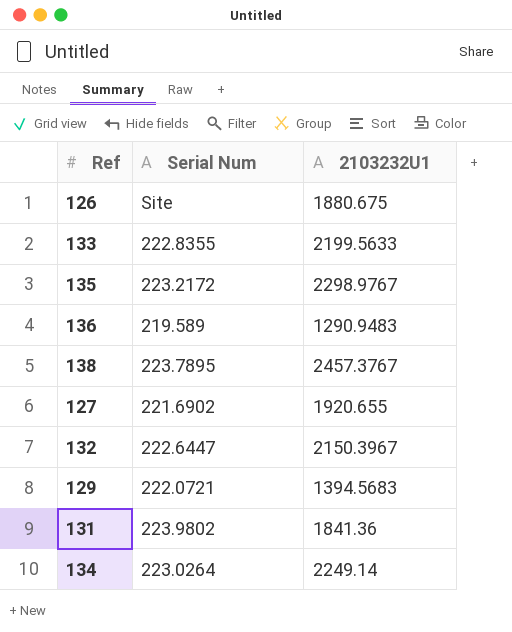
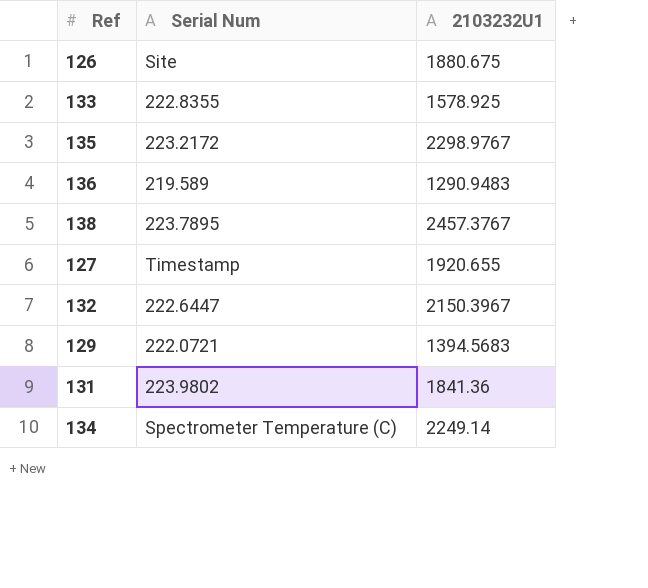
133 | 2103232U1: 2199.5633 -> 1578.925
127 | Serial Num: 221.6902 -> Timestamp
134 | Serial Num: 223.0264 -> Spectrometer Temperature (C)

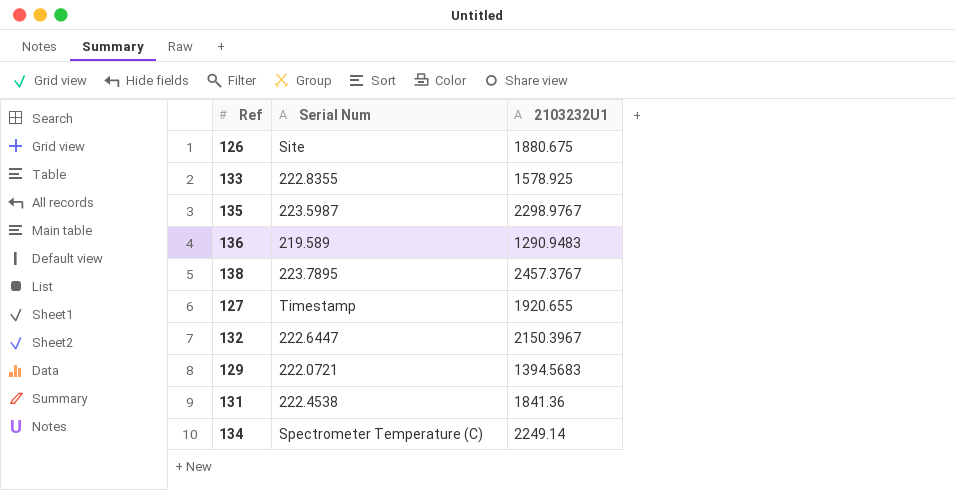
135 | Serial Num: 223.2172 -> 223.5987
131 | Serial Num: 223.9802 -> 222.4538

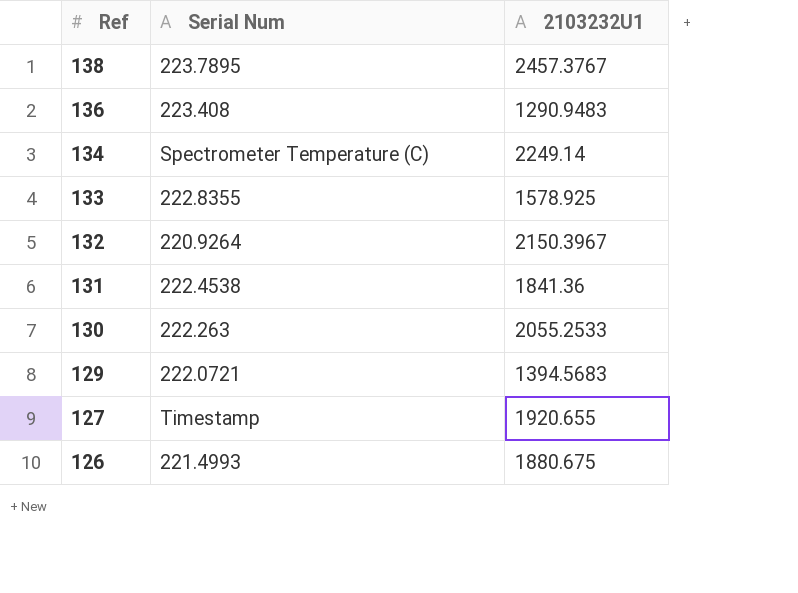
row order: none -> Ref descending
row 135: 223.5987 | 2298.9767 -> none
136 | Serial Num: 219.589 -> 223.408
132 | Serial Num: 222.6447 -> 220.9264
row 130: none -> 222.263 | 2055.2533
126 | Serial Num: Site -> 221.4993

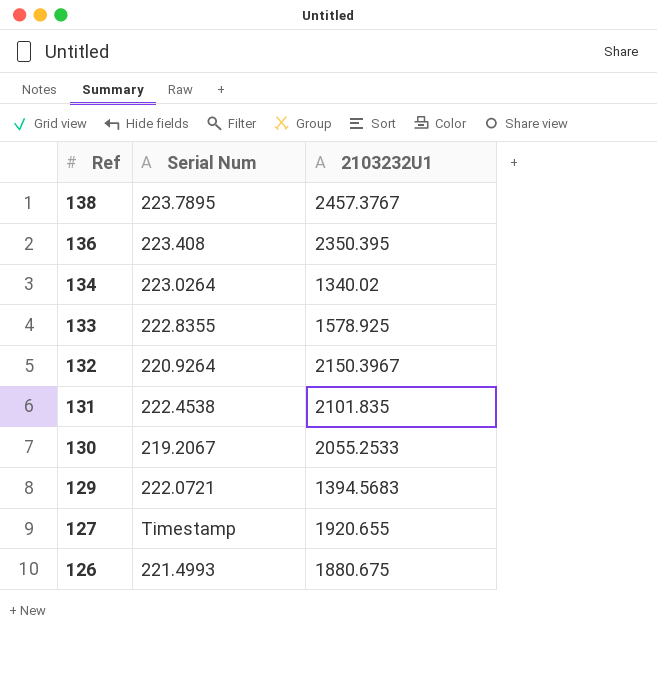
136 | 2103232U1: 1290.9483 -> 2350.395
134 | Serial Num: Spectrometer Temperature (C) -> 223.0264
134 | 2103232U1: 2249.14 -> 1340.02
131 | 2103232U1: 1841.36 -> 2101.835
130 | Serial Num: 222.263 -> 219.2067

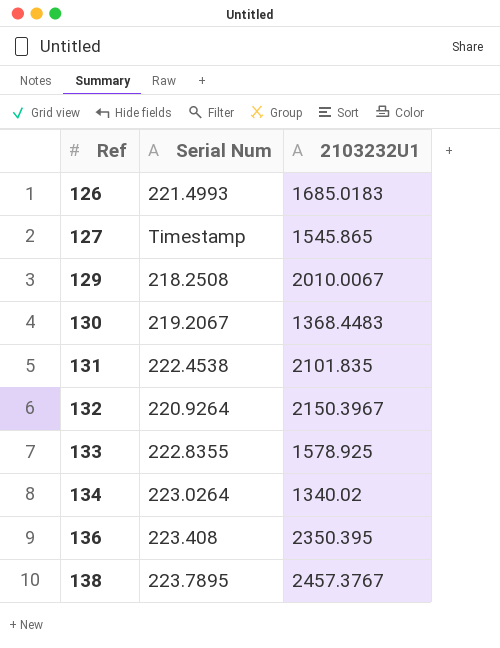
row order: Ref descending -> Ref ascending
126 | 2103232U1: 1880.675 -> 1685.0183
127 | 2103232U1: 1920.655 -> 1545.865
129 | Serial Num: 222.0721 -> 218.2508
129 | 2103232U1: 1394.5683 -> 2010.0067
130 | 2103232U1: 2055.2533 -> 1368.4483

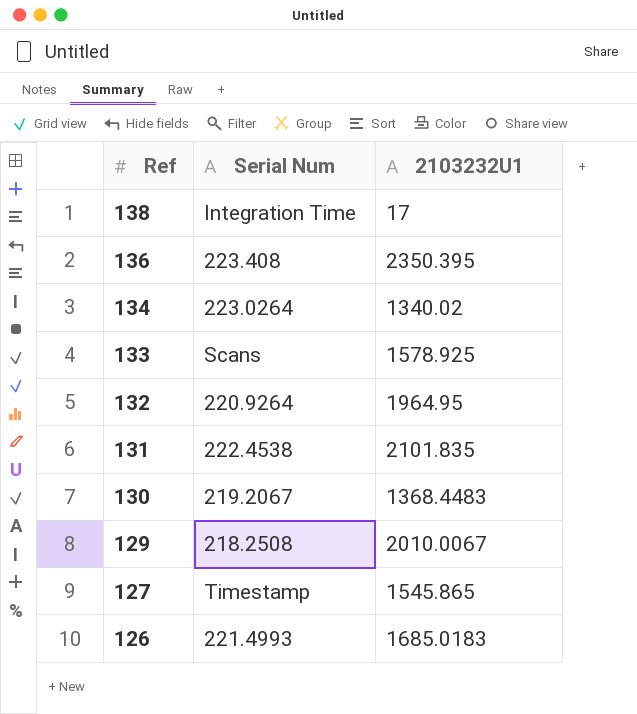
row order: Ref ascending -> Ref descending
138 | Serial Num: 223.7895 -> Integration Time
138 | 2103232U1: 2457.3767 -> 17
133 | Serial Num: 222.8355 -> Scans
132 | 2103232U1: 2150.3967 -> 1964.95

